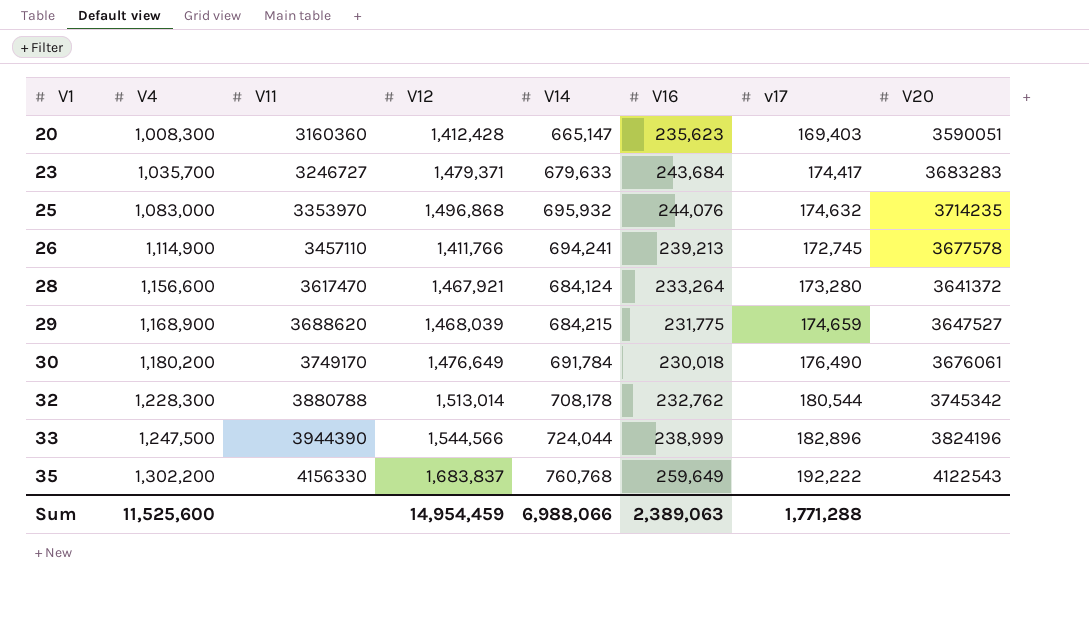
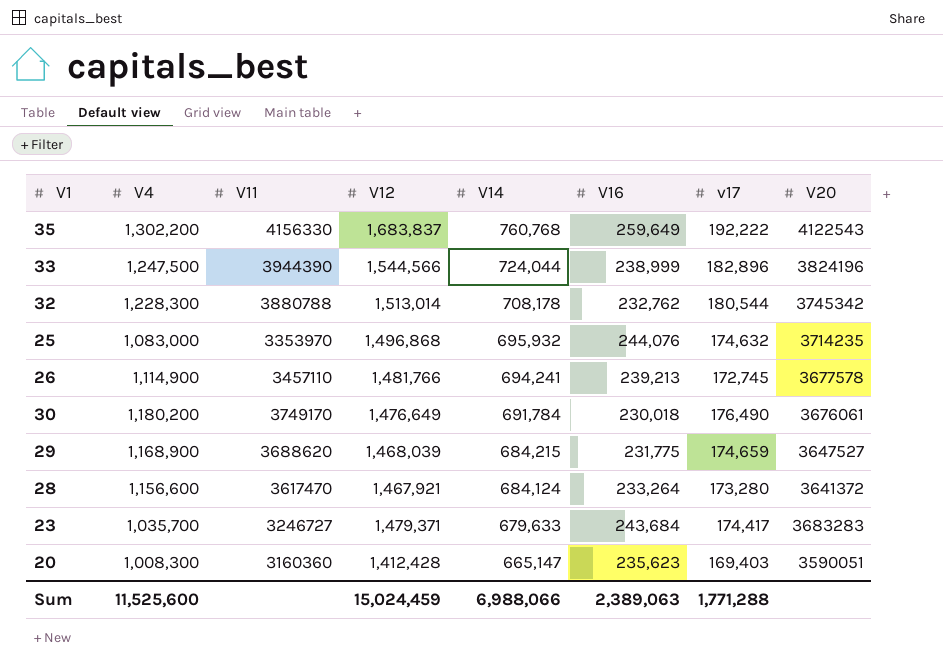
row order: V1 ascending -> V14 descending
26 | V12: 1,411,766 -> 1,481,766
Sum | V12: 14,954,459 -> 15,024,459

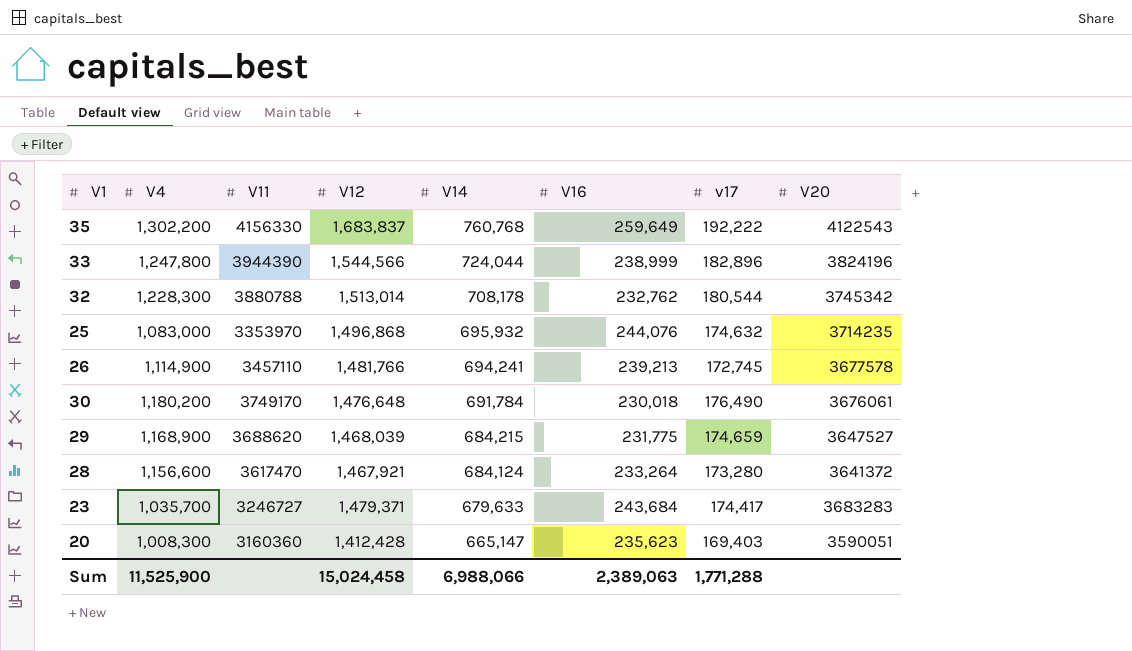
33 | V4: 1,247,500 -> 1,247,800
30 | V12: 1,476,649 -> 1,476,648
Sum | V4: 11,525,600 -> 11,525,900
Sum | V12: 15,024,459 -> 15,024,458

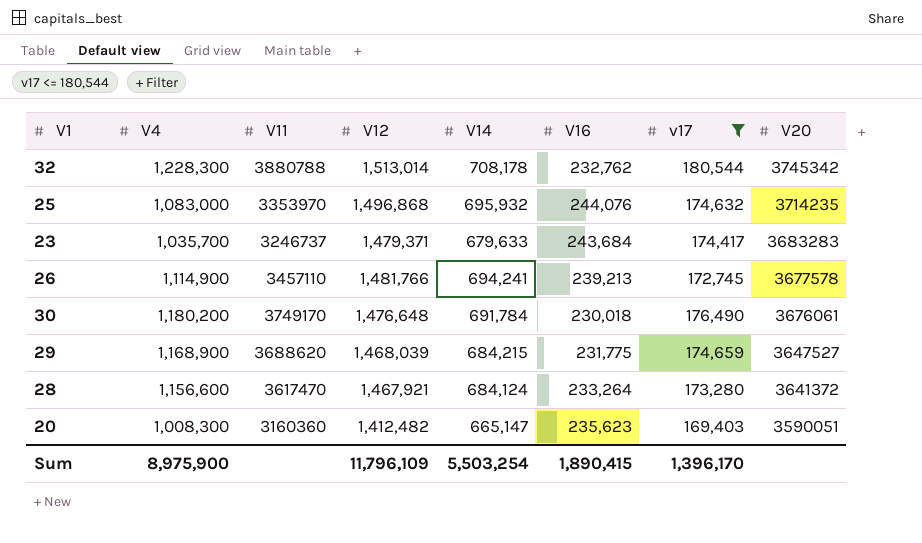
filter: none -> v17 <= 180,544
row order: V14 descending -> V20 descending
23 | V11: 3246727 -> 3246737
20 | V12: 1,412,428 -> 1,412,482
Sum | V4: 11,525,900 -> 8,975,900
Sum | V12: 15,024,458 -> 11,796,109
Sum | V14: 6,988,066 -> 5,503,254
Sum | V16: 2,389,063 -> 1,890,415
Sum | v17: 1,771,288 -> 1,396,170

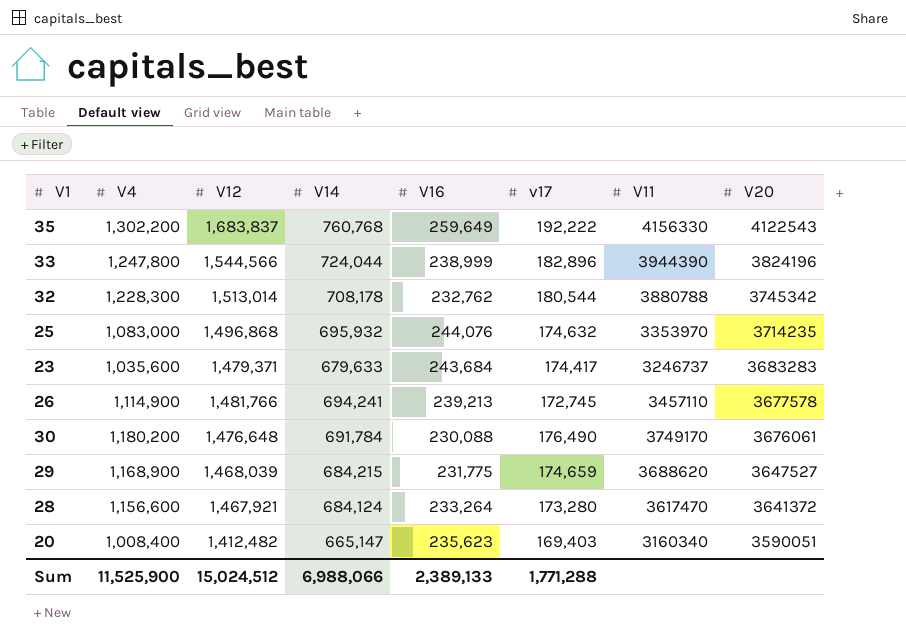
filter: v17 <= 180,544 -> none
column V11 | position: 3 -> 7
23 | V4: 1,035,700 -> 1,035,600
30 | V16: 230,018 -> 230,088
20 | V4: 1,008,300 -> 1,008,400
20 | V11: 3160360 -> 3160340
Sum | V4: 8,975,900 -> 11,525,900
Sum | V12: 11,796,109 -> 15,024,512
Sum | V14: 5,503,254 -> 6,988,066
Sum | V16: 1,890,415 -> 2,389,133
Sum | v17: 1,396,170 -> 1,771,288

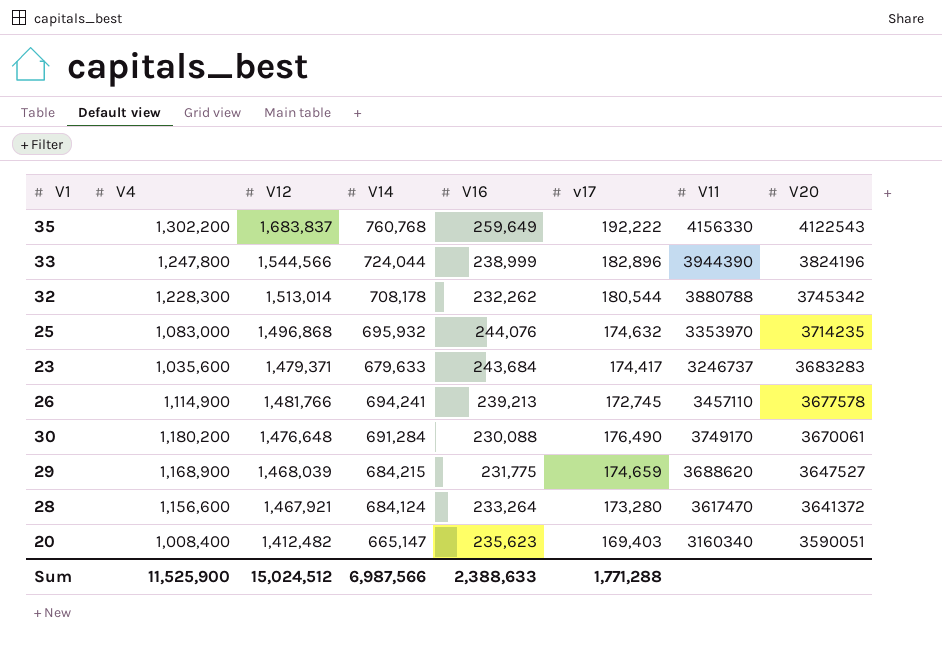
32 | V16: 232,762 -> 232,262
30 | V14: 691,784 -> 691,284
30 | V20: 3676061 -> 3670061
Sum | V14: 6,988,066 -> 6,987,566
Sum | V16: 2,389,133 -> 2,388,633

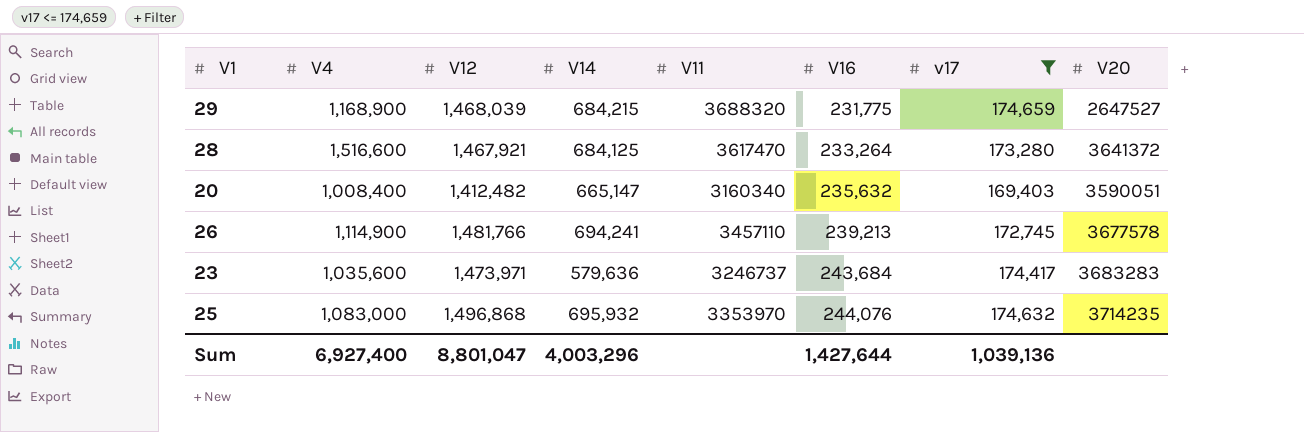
filter: none -> v17 <= 174,659
row order: V20 descending -> V16 ascending
column V11 | position: 7 -> 5
29 | V11: 3688620 -> 3688320
29 | V20: 3647527 -> 2647527
28 | V4: 1,156,600 -> 1,516,600
28 | V14: 684,124 -> 684,125
20 | V16: 235,623 -> 235,632
23 | V12: 1,479,371 -> 1,473,971
23 | V14: 679,633 -> 579,636
Sum | V4: 11,525,900 -> 6,927,400
Sum | V12: 15,024,512 -> 8,801,047
Sum | V14: 6,987,566 -> 4,003,296
Sum | V16: 2,388,633 -> 1,427,644
Sum | v17: 1,771,288 -> 1,039,136

